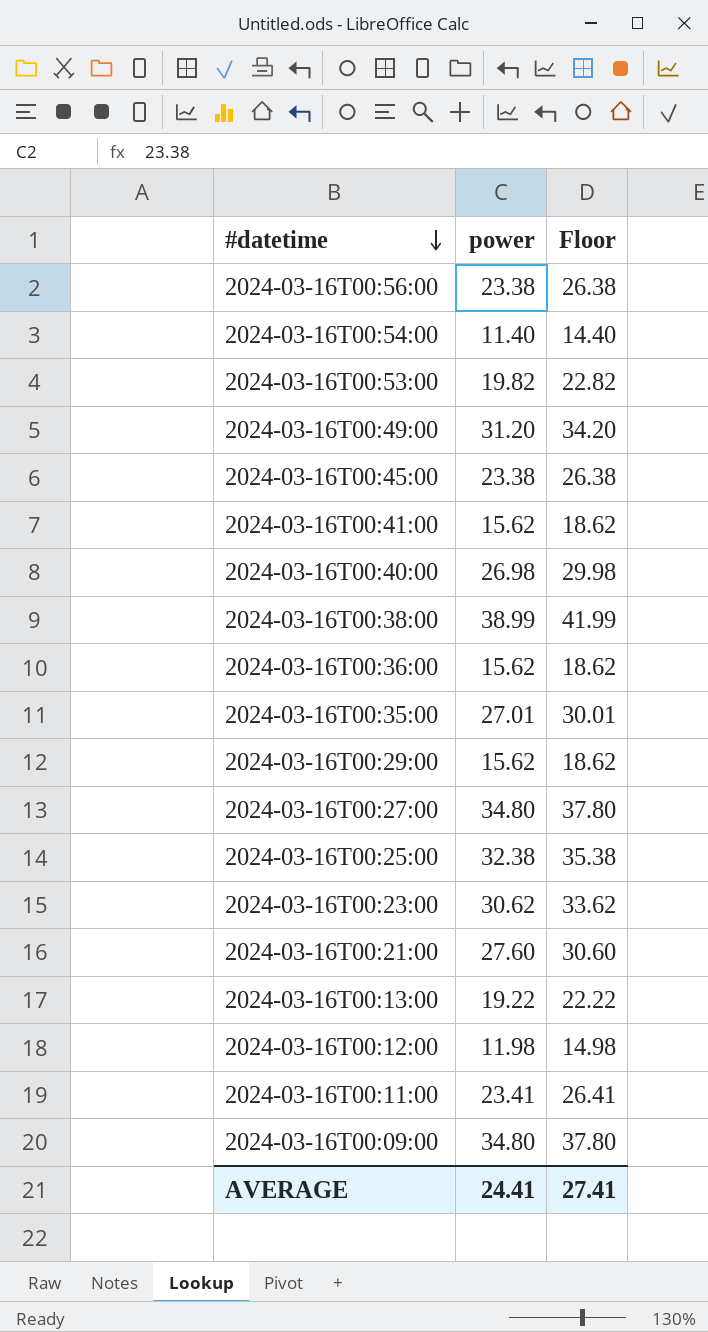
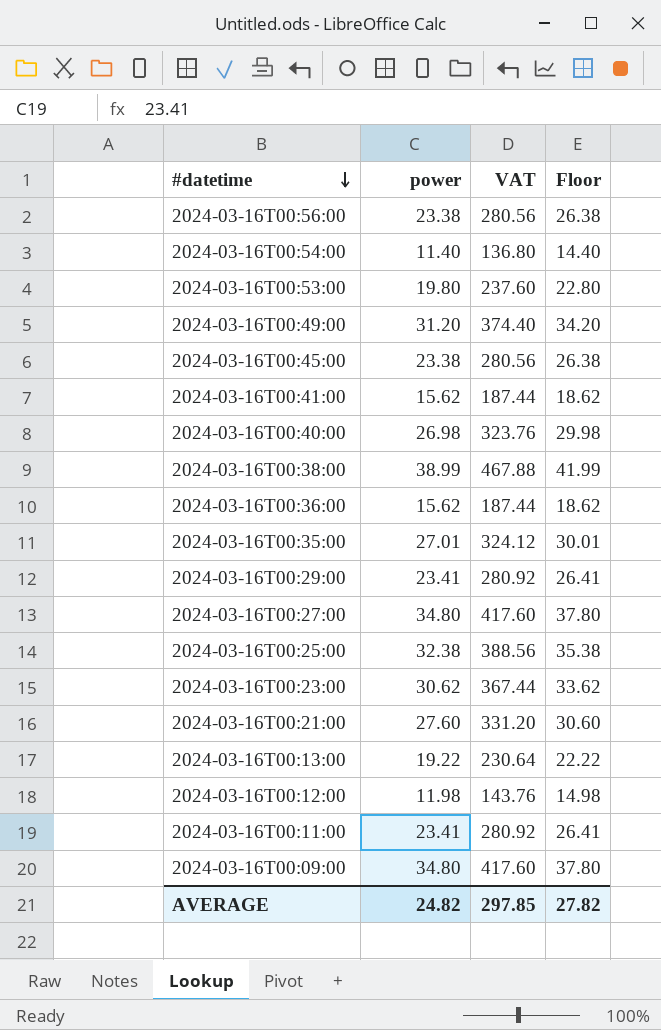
column VAT | formula: none -> [power] * 12
2024-03-16T00:53:00 | power: 19.82 -> 19.80
2024-03-16T00:53:00 | Floor: 22.82 -> 22.80
2024-03-16T00:29:00 | power: 15.62 -> 23.41
2024-03-16T00:29:00 | Floor: 18.62 -> 26.41
AVERAGE | power: 24.41 -> 24.82
AVERAGE | Floor: 27.41 -> 27.82

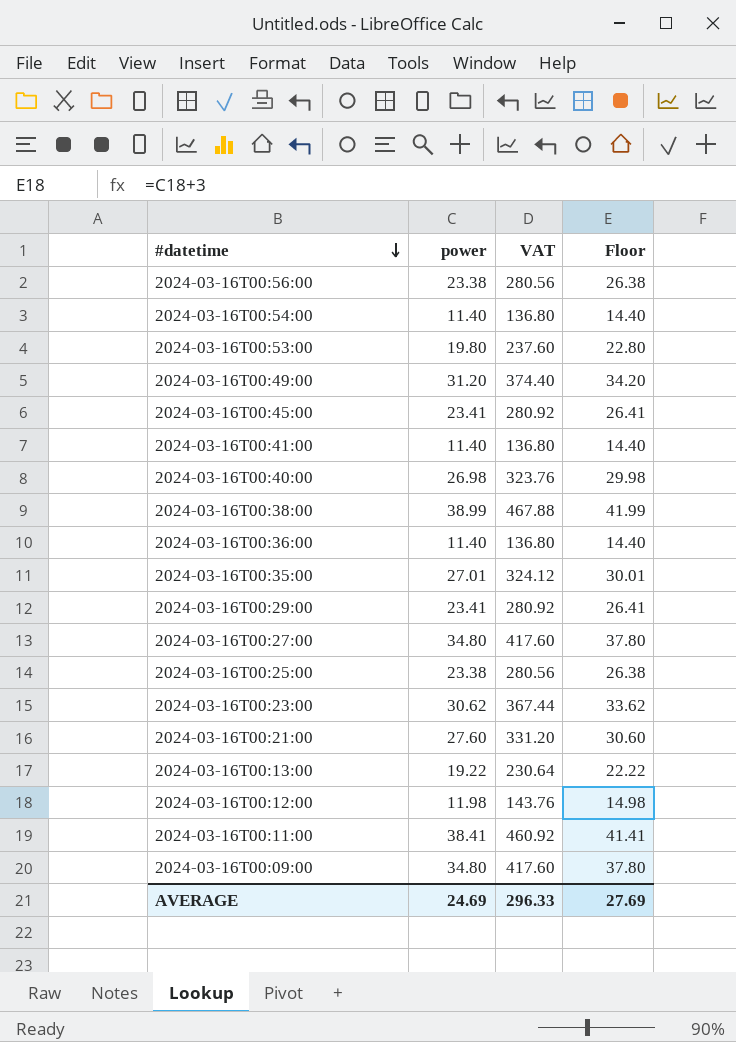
2024-03-16T00:45:00 | power: 23.38 -> 23.41
2024-03-16T00:45:00 | VAT: 280.56 -> 280.92
2024-03-16T00:45:00 | Floor: 26.38 -> 26.41
2024-03-16T00:41:00 | power: 15.62 -> 11.40
2024-03-16T00:41:00 | VAT: 187.44 -> 136.80
2024-03-16T00:41:00 | Floor: 18.62 -> 14.40
2024-03-16T00:36:00 | power: 15.62 -> 11.40
2024-03-16T00:36:00 | VAT: 187.44 -> 136.80
2024-03-16T00:36:00 | Floor: 18.62 -> 14.40
2024-03-16T00:25:00 | power: 32.38 -> 23.38
2024-03-16T00:25:00 | VAT: 388.56 -> 280.56
2024-03-16T00:25:00 | Floor: 35.38 -> 26.38
2024-03-16T00:11:00 | power: 23.41 -> 38.41
2024-03-16T00:11:00 | VAT: 280.92 -> 460.92
2024-03-16T00:11:00 | Floor: 26.41 -> 41.41
AVERAGE | power: 24.82 -> 24.69
AVERAGE | VAT: 297.85 -> 296.33
AVERAGE | Floor: 27.82 -> 27.69

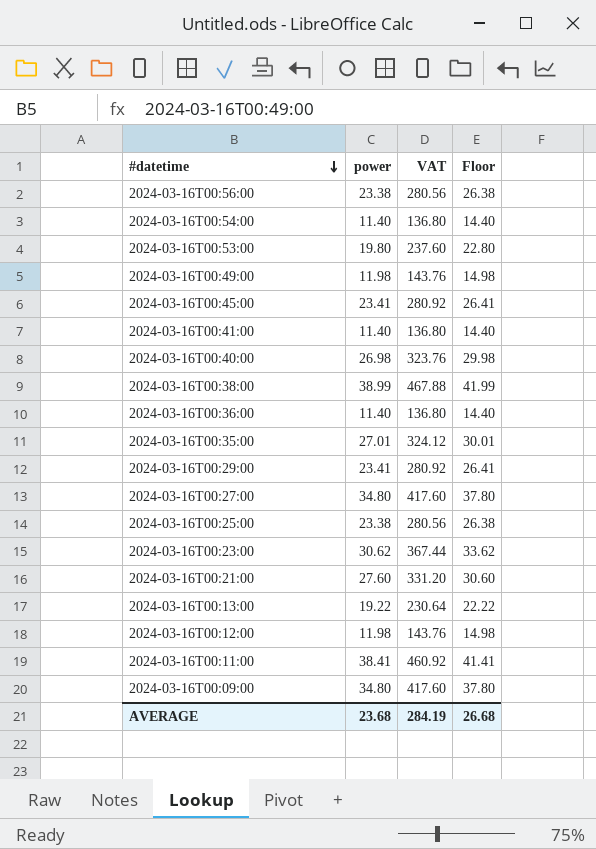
2024-03-16T00:49:00 | power: 31.20 -> 11.98
2024-03-16T00:49:00 | VAT: 374.40 -> 143.76
2024-03-16T00:49:00 | Floor: 34.20 -> 14.98
AVERAGE | power: 24.69 -> 23.68
AVERAGE | VAT: 296.33 -> 284.19
AVERAGE | Floor: 27.69 -> 26.68

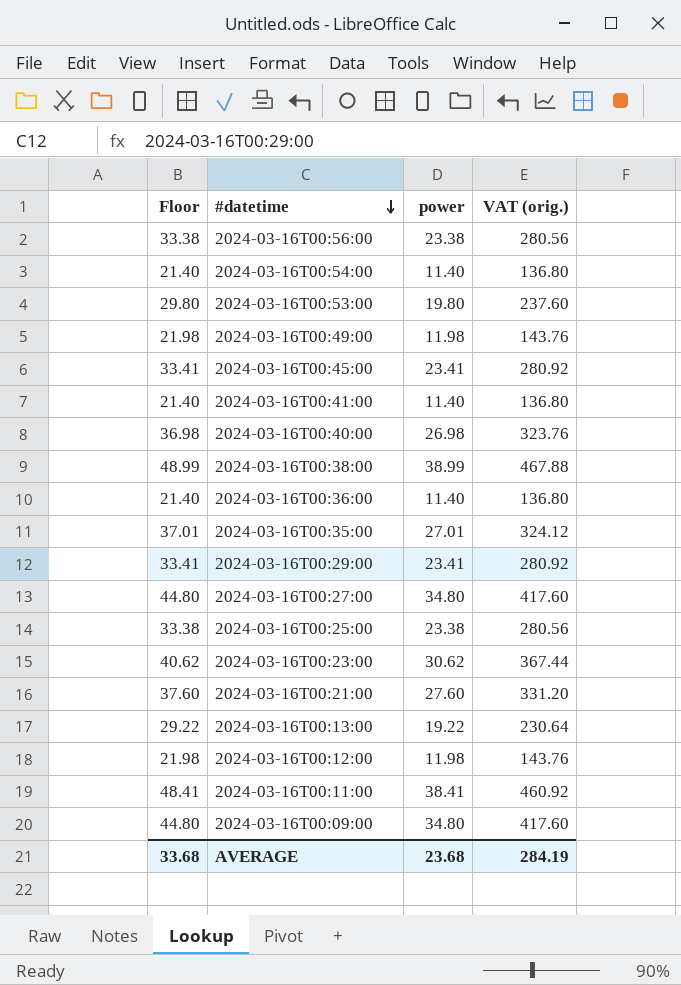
column Floor | formula: [power] + 3 -> [power] + 10
column Floor | position: 4 -> 1
column name: VAT -> VAT (orig.)
AVERAGE | Floor: 26.68 -> 33.68

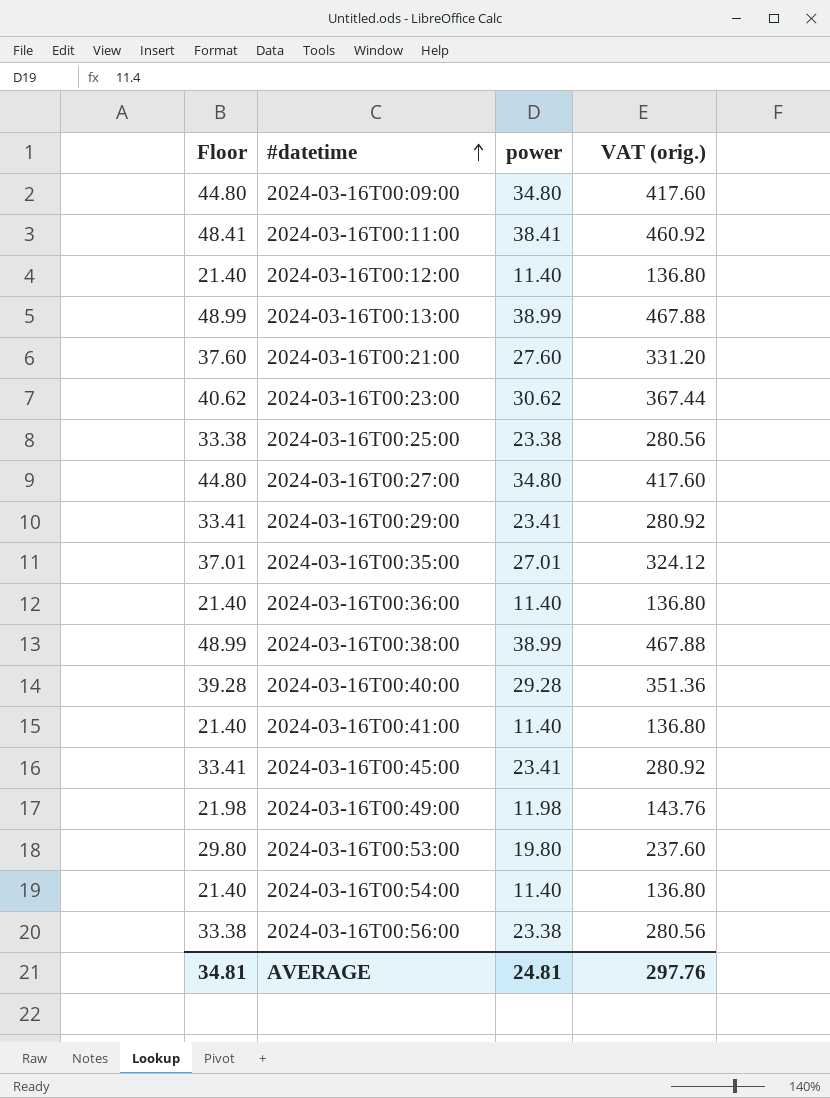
row order: #datetime descending -> #datetime ascending
2024-03-16T00:12:00 | Floor: 21.98 -> 21.40
2024-03-16T00:12:00 | power: 11.98 -> 11.40
2024-03-16T00:12:00 | VAT (orig.): 143.76 -> 136.80
2024-03-16T00:13:00 | Floor: 29.22 -> 48.99
2024-03-16T00:13:00 | power: 19.22 -> 38.99
2024-03-16T00:13:00 | VAT (orig.): 230.64 -> 467.88
2024-03-16T00:40:00 | Floor: 36.98 -> 39.28
2024-03-16T00:40:00 | power: 26.98 -> 29.28
2024-03-16T00:40:00 | VAT (orig.): 323.76 -> 351.36
AVERAGE | Floor: 33.68 -> 34.81
AVERAGE | power: 23.68 -> 24.81
AVERAGE | VAT (orig.): 284.19 -> 297.76

